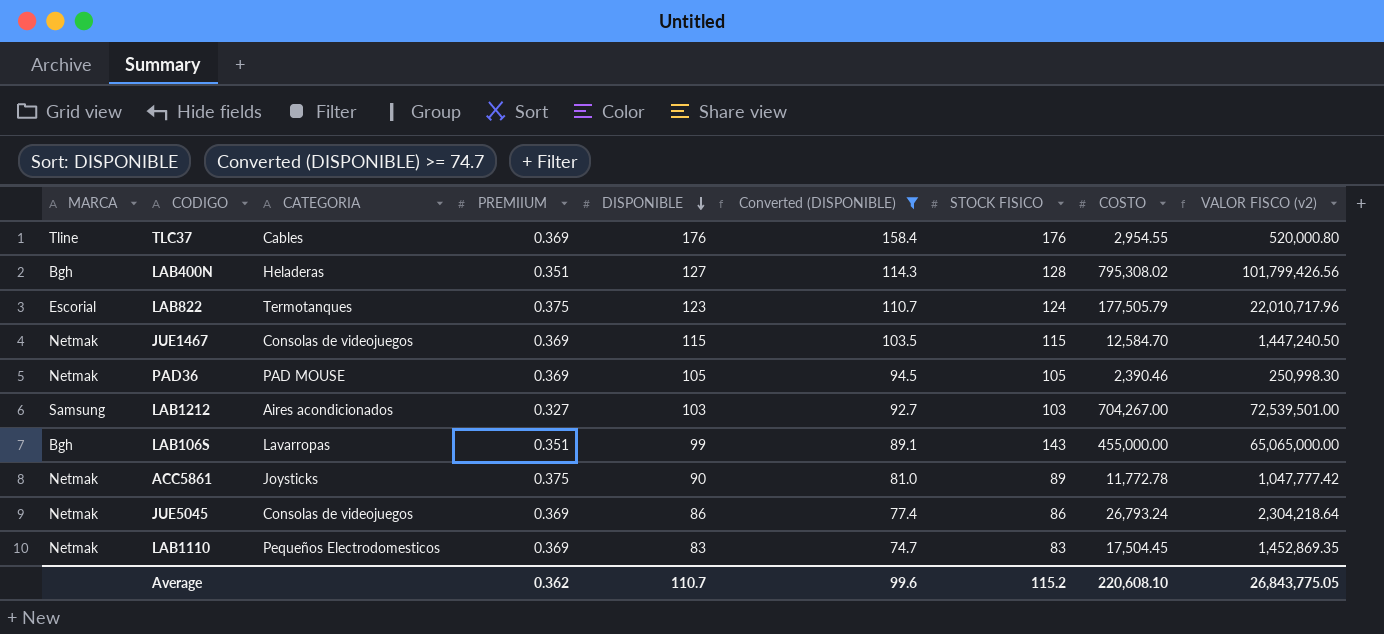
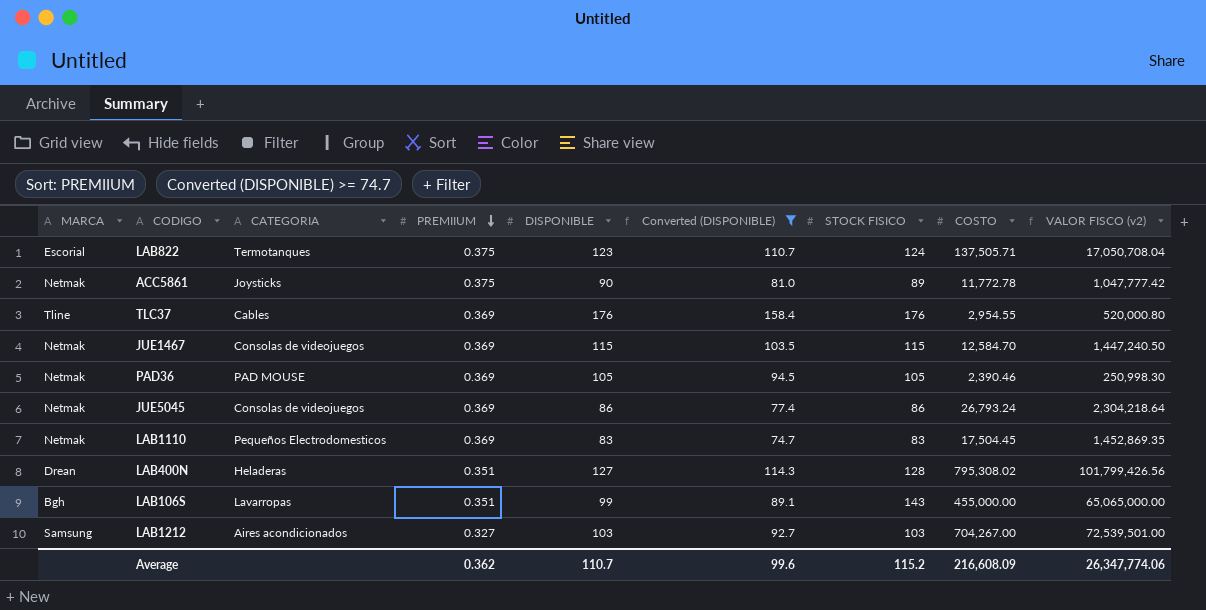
row order: DISPONIBLE descending -> PREMIIUM descending
LAB822 | COSTO: 177,505.79 -> 137,505.71
LAB822 | VALOR FISCO (v2): 22,010,717.96 -> 17,050,708.04
LAB400N | MARCA: Bgh -> Drean
Average | COSTO: 220,608.10 -> 216,608.09
Average | VALOR FISCO (v2): 26,843,775.05 -> 26,347,774.06

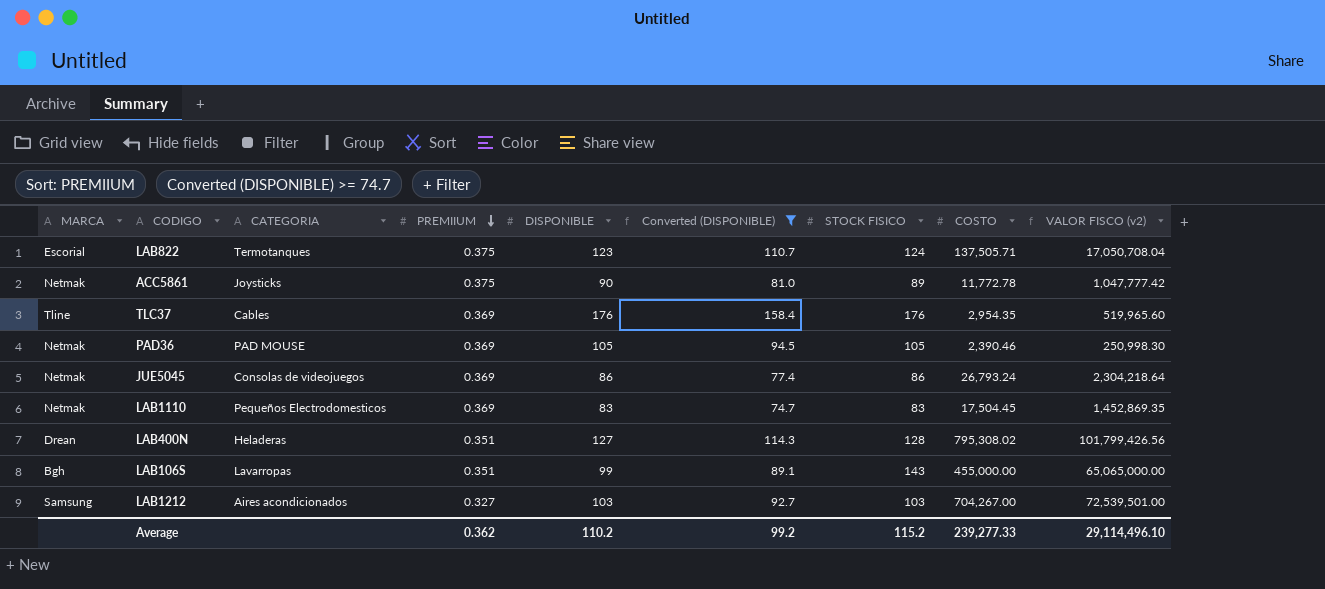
row JUE1467: Netmak | Consolas de videojuegos | 0.369 | 115 | 103.5 | 115 | 12,584.70 | 1,447,240.50 -> none
TLC37 | COSTO: 2,954.55 -> 2,954.35
TLC37 | VALOR FISCO (v2): 520,000.80 -> 519,965.60
Average | DISPONIBLE: 110.7 -> 110.2
Average | Converted (DISPONIBLE): 99.6 -> 99.2
Average | COSTO: 216,608.09 -> 239,277.33
Average | VALOR FISCO (v2): 26,347,774.06 -> 29,114,496.10

